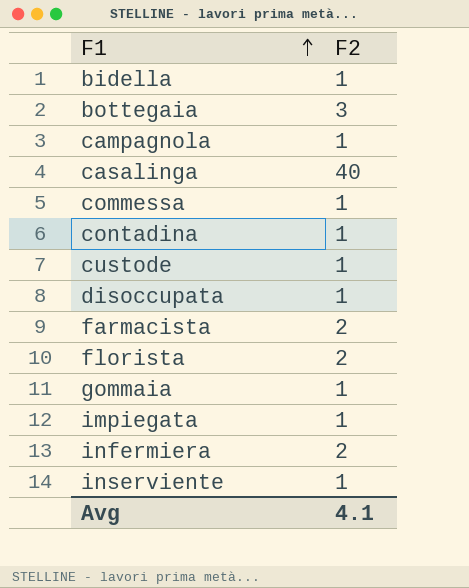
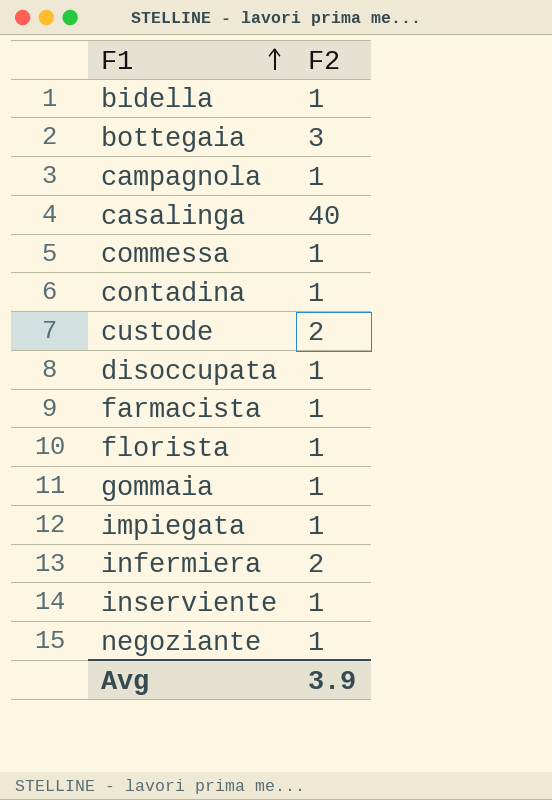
custode | F2: 1 -> 2
farmacista | F2: 2 -> 1
florista | F2: 2 -> 1
row negoziante: none -> 1
Avg | F2: 4.1 -> 3.9

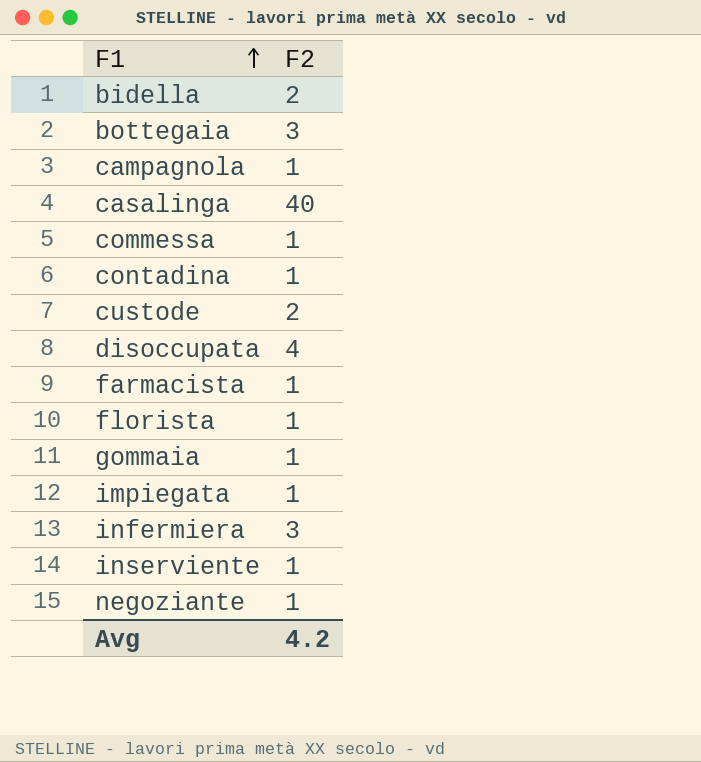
bidella | F2: 1 -> 2
disoccupata | F2: 1 -> 4
infermiera | F2: 2 -> 3
Avg | F2: 3.9 -> 4.2

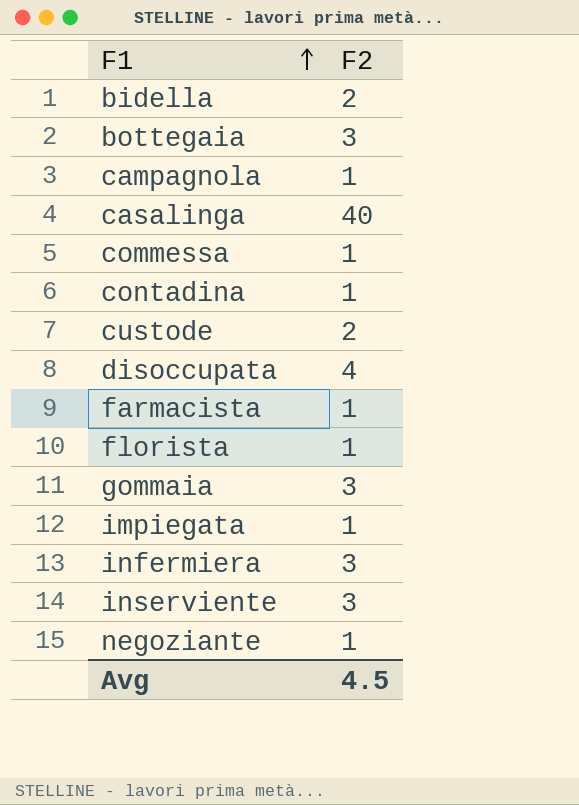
gommaia | F2: 1 -> 3
inserviente | F2: 1 -> 3
Avg | F2: 4.2 -> 4.5

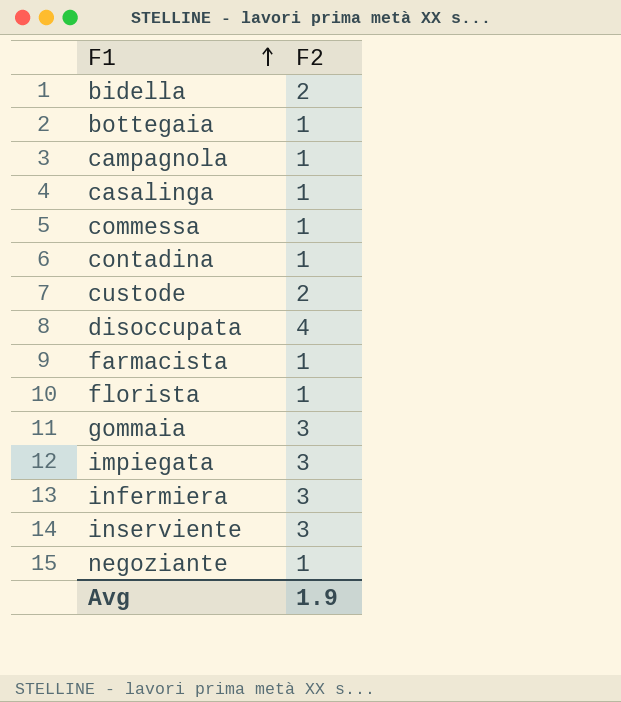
bottegaia | F2: 3 -> 1
casalinga | F2: 40 -> 1
impiegata | F2: 1 -> 3
Avg | F2: 4.5 -> 1.9

